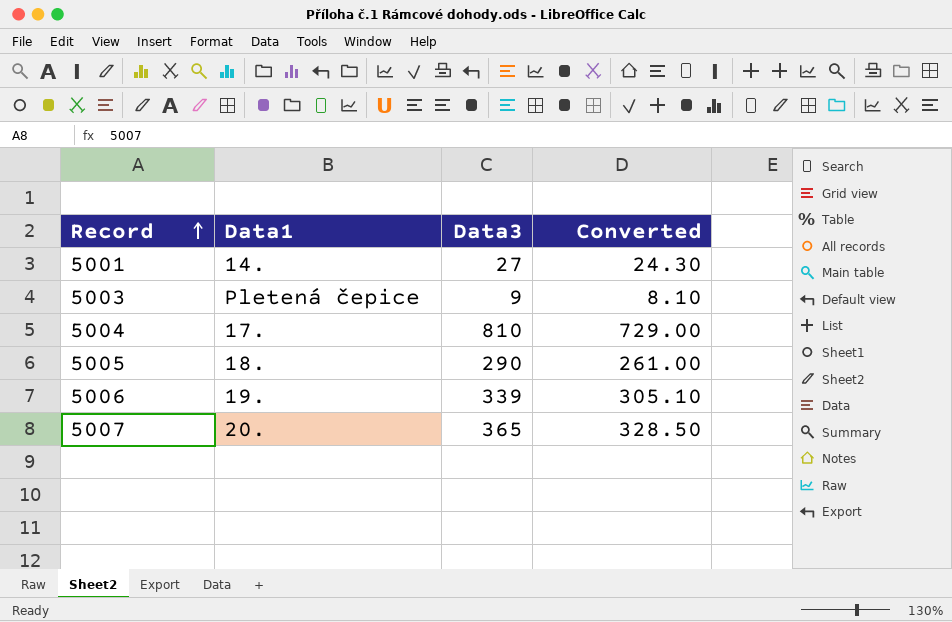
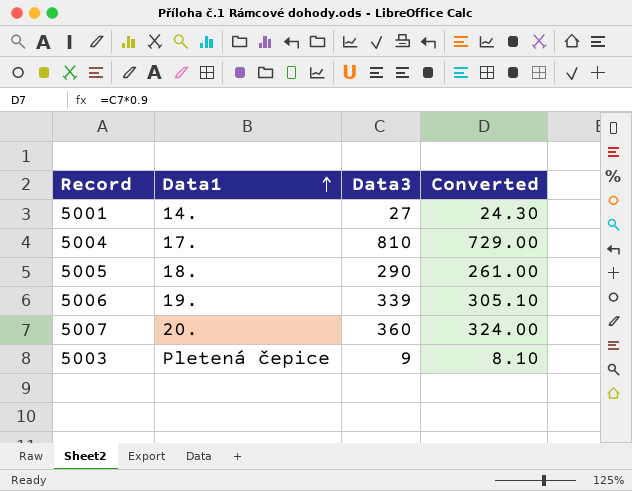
row order: Record ascending -> Data1 ascending
5007 | Data3: 365 -> 360
5007 | Converted: 328.50 -> 324.00

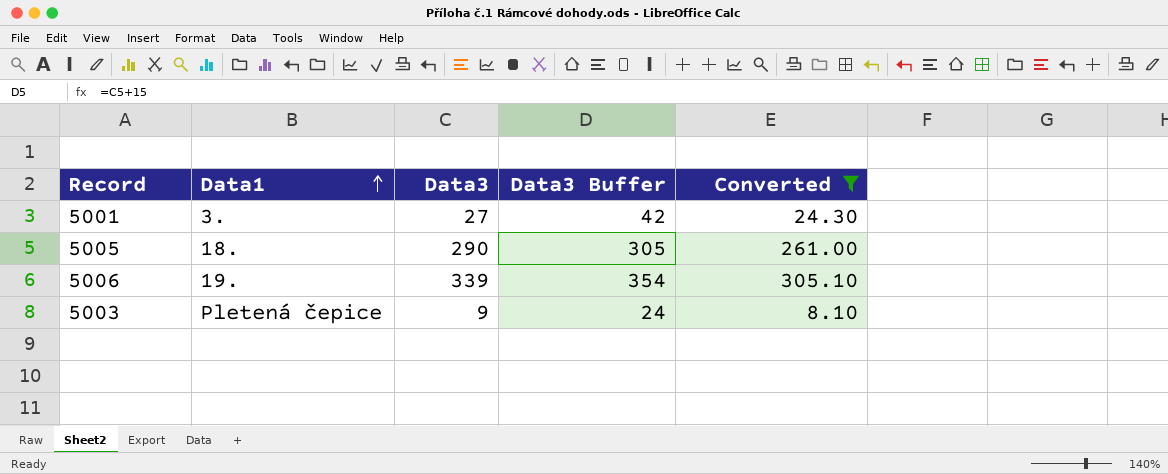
filter: none -> Converted <= 305.10
column Data3 Buffer | formula: none -> [Data3] + 15
5001 | Data1: 14. -> 3.

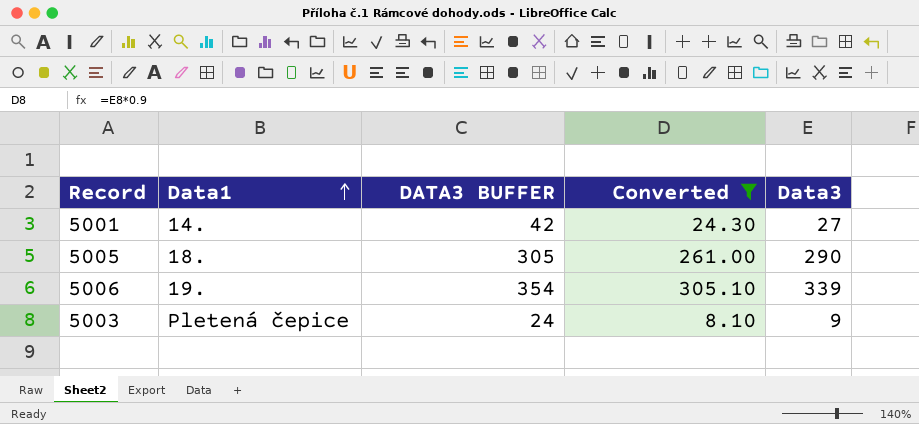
column name: Data3 Buffer -> DATA3 BUFFER
column Data3 | position: 3 -> 5
5001 | Data1: 3. -> 14.

